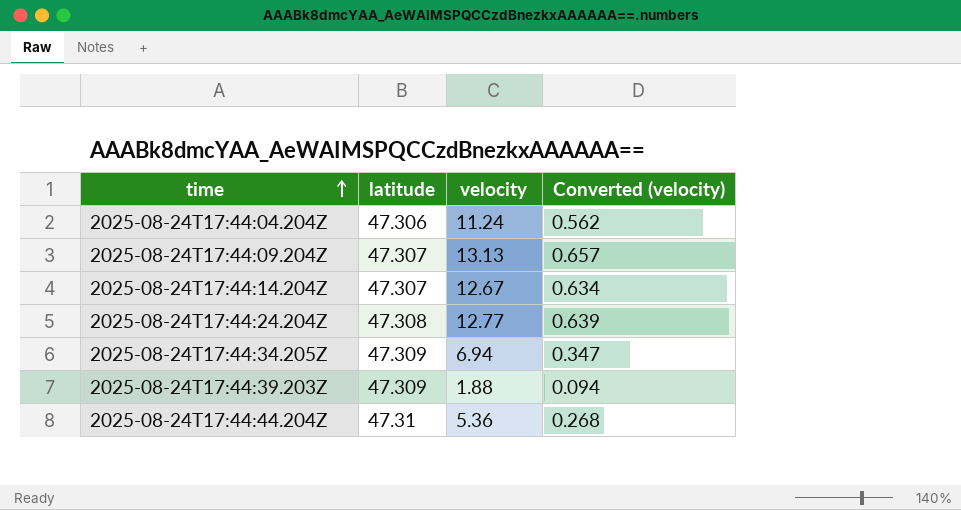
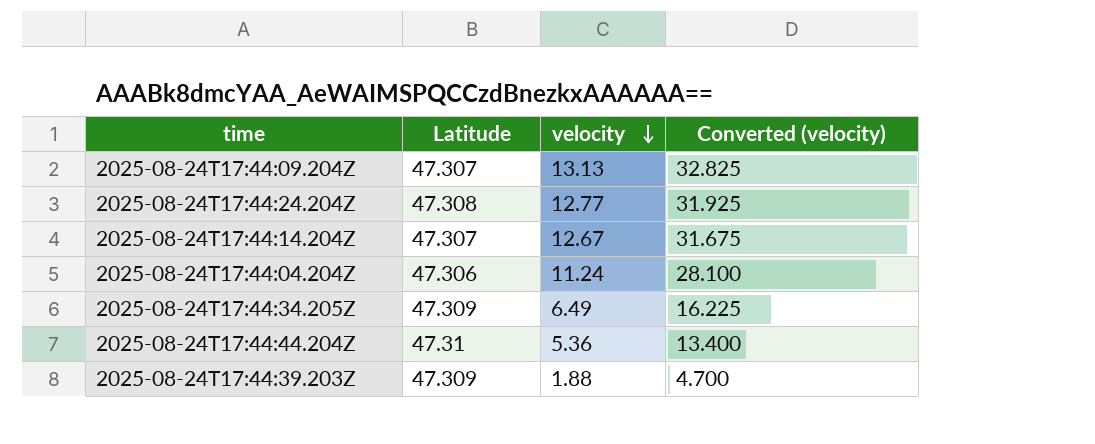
row order: time ascending -> velocity descending
column name: latitude -> Latitude
column Converted (velocity) | formula: [velocity] * 0.05 -> [velocity] * 2.5
2025-08-24T17:44:34.205Z | velocity: 6.94 -> 6.49

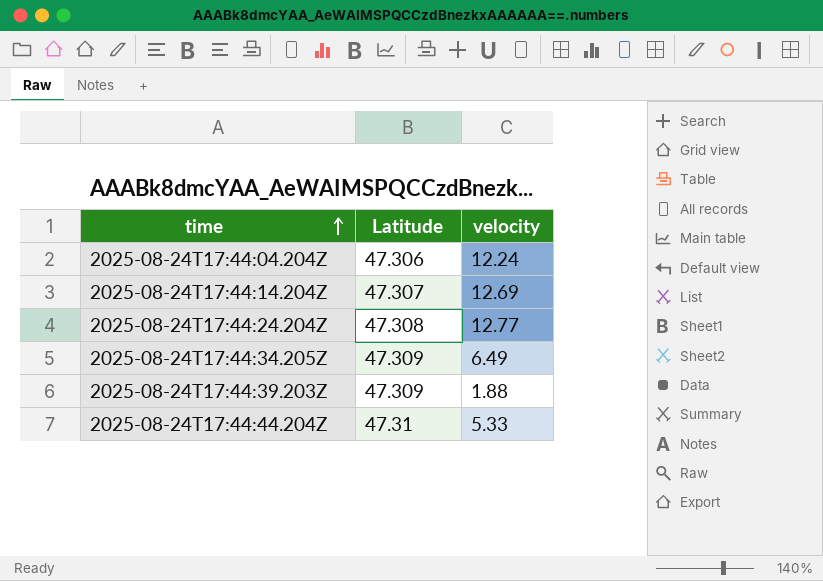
row order: velocity descending -> time ascending
column Converted (velocity) | formula: [velocity] * 2.5 -> none
row 2025-08-24T17:44:09.204Z: 47.307 | 13.13 | 32.825 -> none
2025-08-24T17:44:04.204Z | velocity: 11.24 -> 12.24
2025-08-24T17:44:14.204Z | velocity: 12.67 -> 12.69
2025-08-24T17:44:44.204Z | velocity: 5.36 -> 5.33

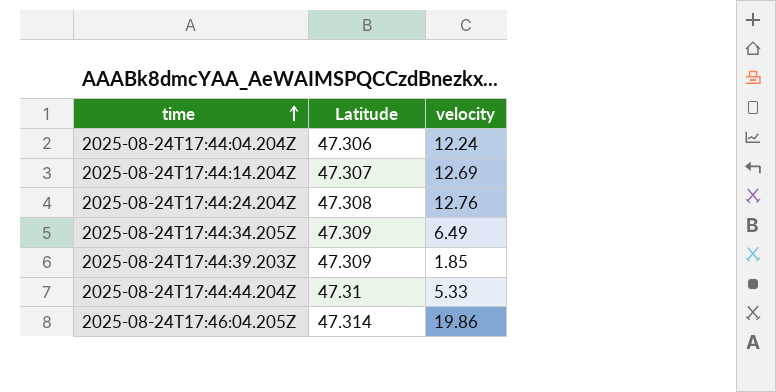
2025-08-24T17:44:24.204Z | velocity: 12.77 -> 12.76
2025-08-24T17:44:39.203Z | velocity: 1.88 -> 1.85
row 2025-08-24T17:46:04.205Z: none -> 47.314 | 19.86

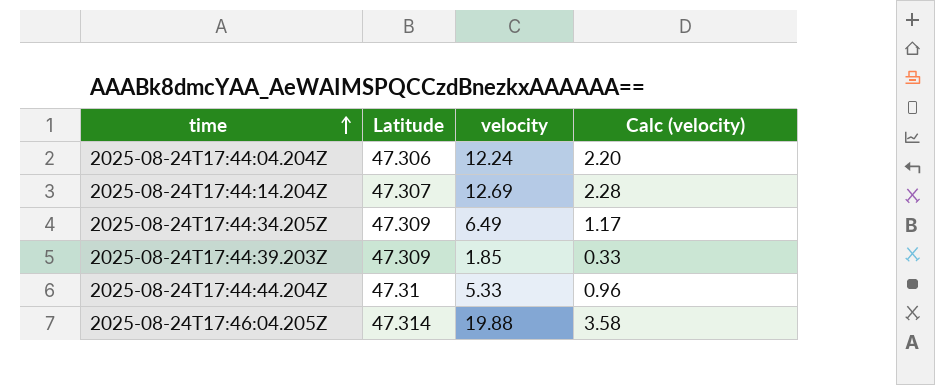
column Calc (velocity) | formula: none -> [velocity] * 0.18
row 2025-08-24T17:44:24.204Z: 47.308 | 12.76 -> none
2025-08-24T17:46:04.205Z | velocity: 19.86 -> 19.88

